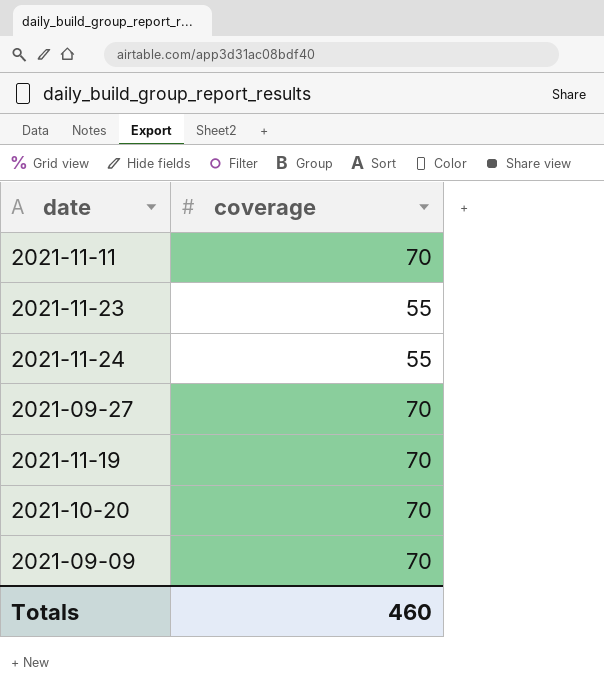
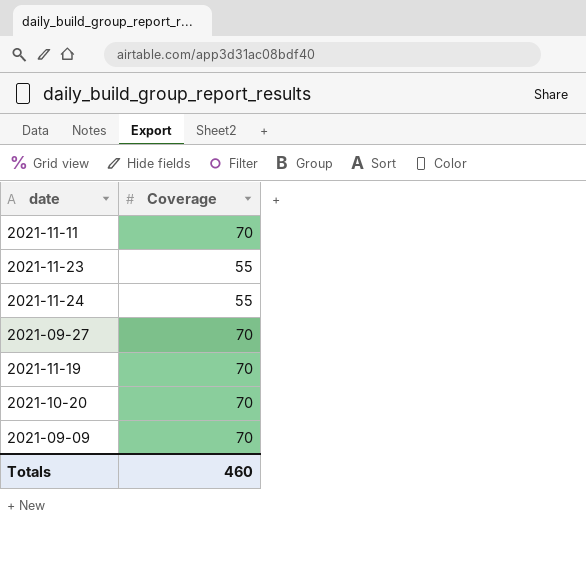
column name: coverage -> Coverage

